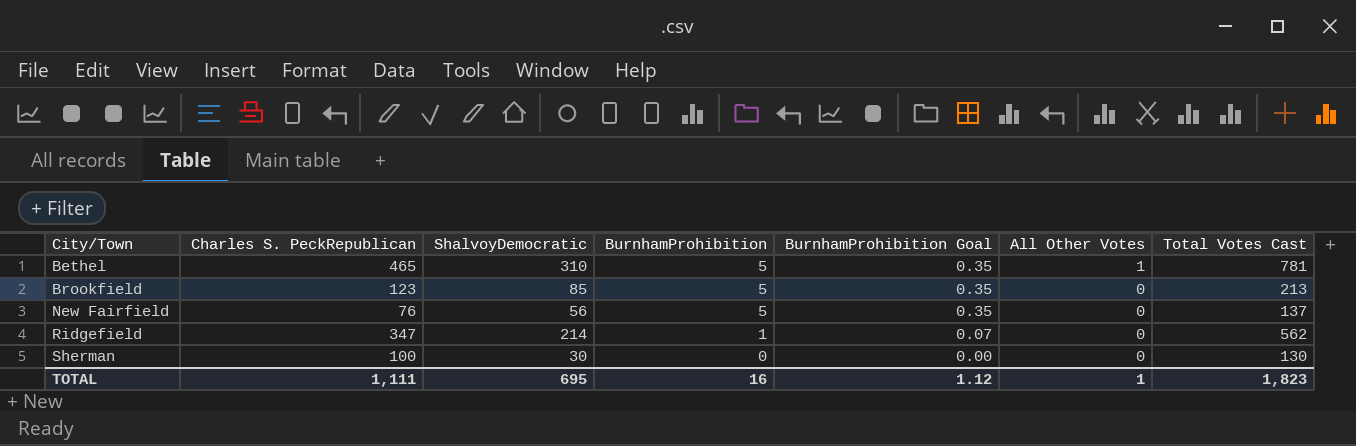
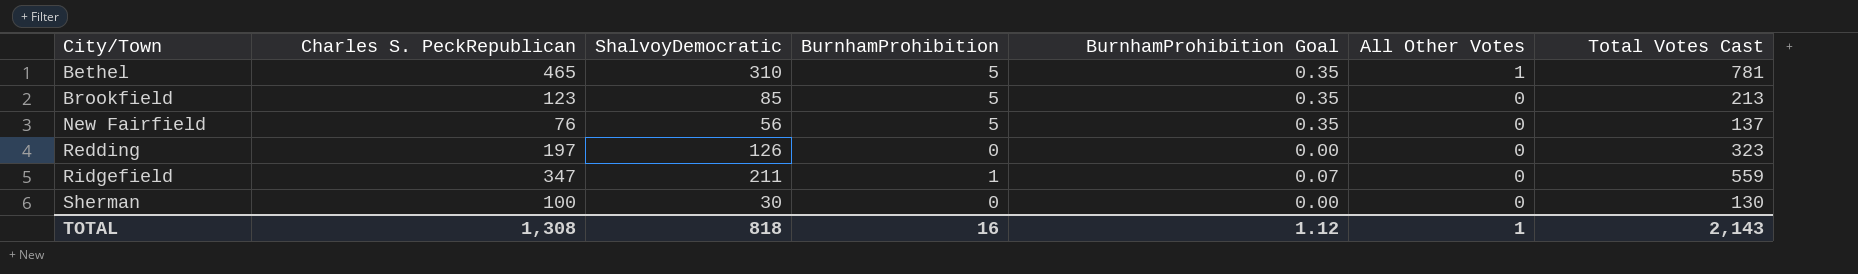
row Redding: none -> 197 | 126 | 0 | 0.00 | 0 | 323
Ridgefield | ShalvoyDemocratic: 214 -> 211
Ridgefield | Total Votes Cast: 562 -> 559
TOTAL | Charles S. PeckRepublican: 1,111 -> 1,308
TOTAL | ShalvoyDemocratic: 695 -> 818
TOTAL | Total Votes Cast: 1,823 -> 2,143

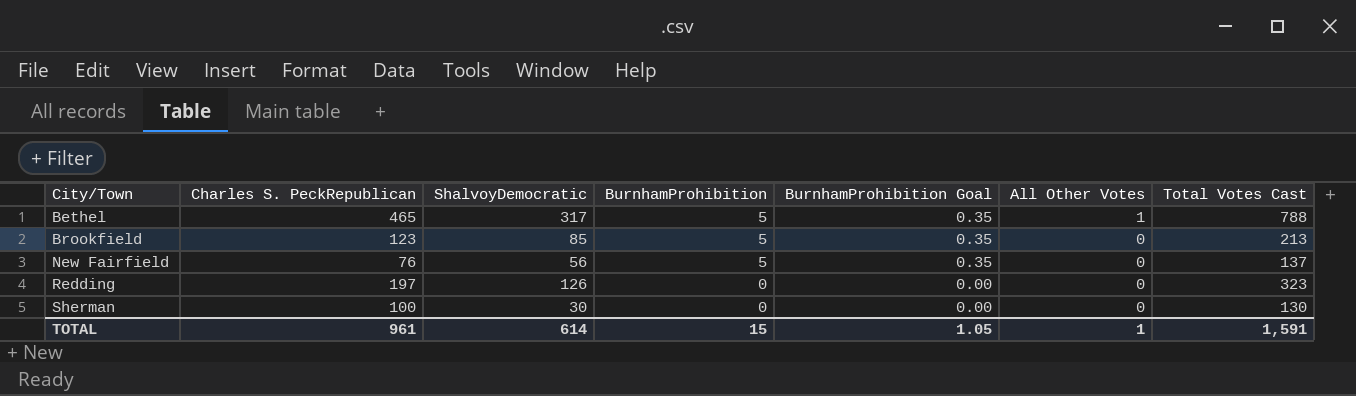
row Ridgefield: 347 | 211 | 1 | 0.07 | 0 | 559 -> none
Bethel | ShalvoyDemocratic: 310 -> 317
Bethel | Total Votes Cast: 781 -> 788
TOTAL | Charles S. PeckRepublican: 1,308 -> 961
TOTAL | ShalvoyDemocratic: 818 -> 614
TOTAL | BurnhamProhibition: 16 -> 15
TOTAL | BurnhamProhibition Goal: 1.12 -> 1.05
TOTAL | Total Votes Cast: 2,143 -> 1,591

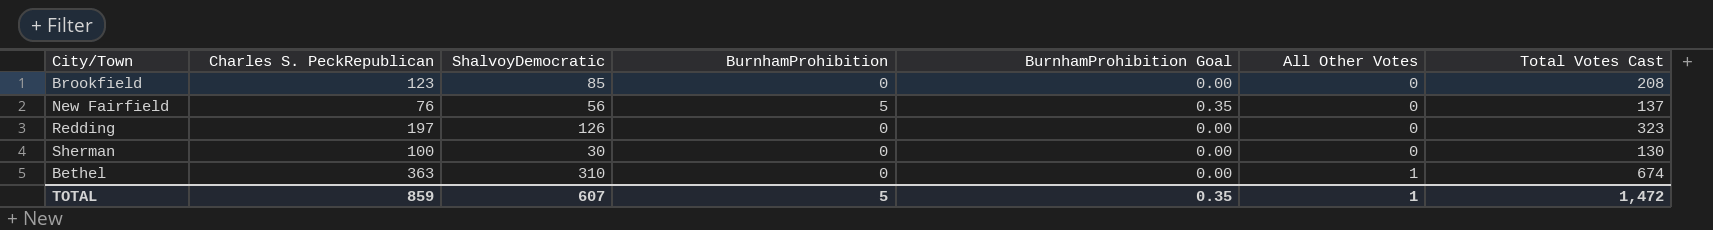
row order: City/Town ascending -> All Other Votes ascending
Brookfield | BurnhamProhibition: 5 -> 0
Brookfield | BurnhamProhibition Goal: 0.35 -> 0.00
Brookfield | Total Votes Cast: 213 -> 208
Bethel | Charles S. PeckRepublican: 465 -> 363
Bethel | ShalvoyDemocratic: 317 -> 310
Bethel | BurnhamProhibition: 5 -> 0
Bethel | BurnhamProhibition Goal: 0.35 -> 0.00
Bethel | Total Votes Cast: 788 -> 674
TOTAL | Charles S. PeckRepublican: 961 -> 859
TOTAL | ShalvoyDemocratic: 614 -> 607
TOTAL | BurnhamProhibition: 15 -> 5
TOTAL | BurnhamProhibition Goal: 1.05 -> 0.35
TOTAL | Total Votes Cast: 1,591 -> 1,472

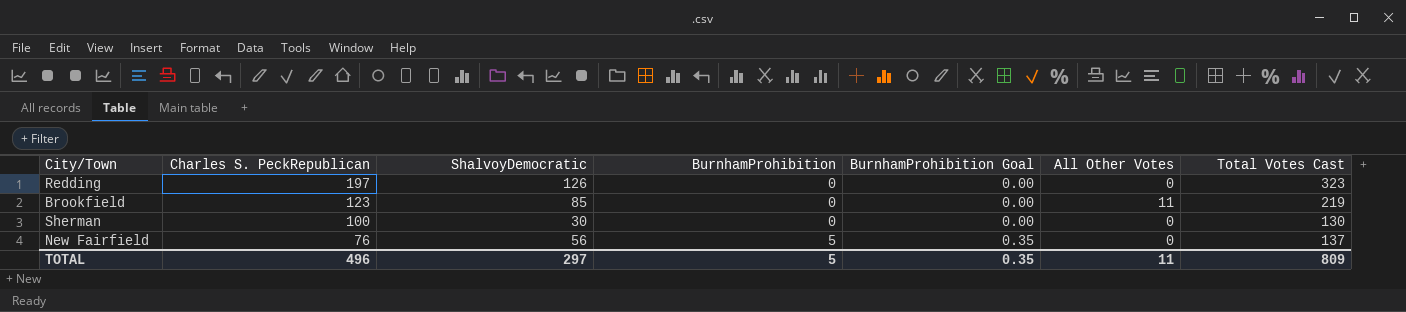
row order: All Other Votes ascending -> Charles S. PeckRepublican descending
row Bethel: 363 | 310 | 0 | 0.00 | 1 | 674 -> none
Brookfield | All Other Votes: 0 -> 11
Brookfield | Total Votes Cast: 208 -> 219
TOTAL | Charles S. PeckRepublican: 859 -> 496
TOTAL | ShalvoyDemocratic: 607 -> 297
TOTAL | All Other Votes: 1 -> 11
TOTAL | Total Votes Cast: 1,472 -> 809

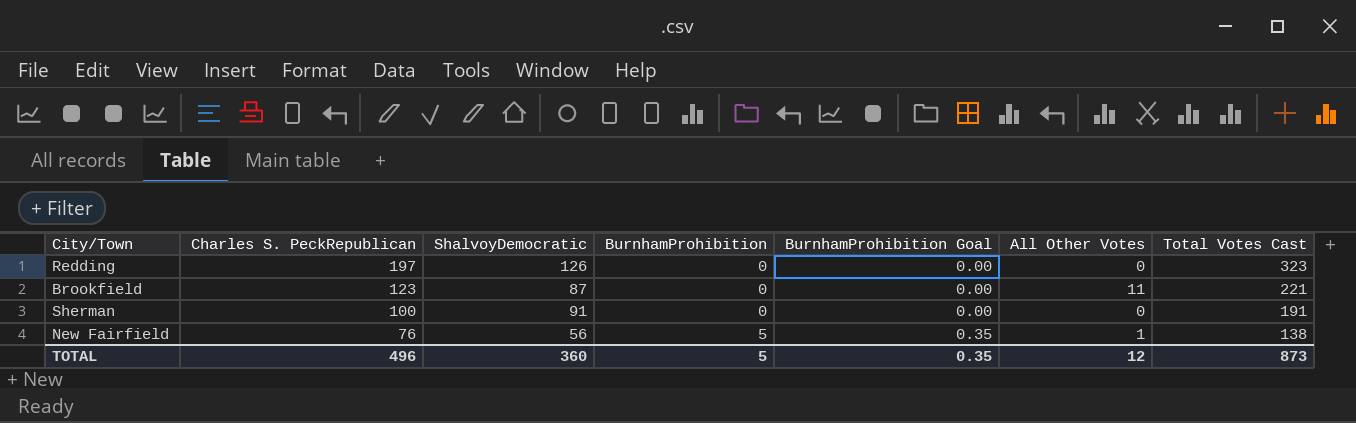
Brookfield | ShalvoyDemocratic: 85 -> 87
Brookfield | Total Votes Cast: 219 -> 221
Sherman | ShalvoyDemocratic: 30 -> 91
Sherman | Total Votes Cast: 130 -> 191
New Fairfield | All Other Votes: 0 -> 1
New Fairfield | Total Votes Cast: 137 -> 138
TOTAL | ShalvoyDemocratic: 297 -> 360
TOTAL | All Other Votes: 11 -> 12
TOTAL | Total Votes Cast: 809 -> 873

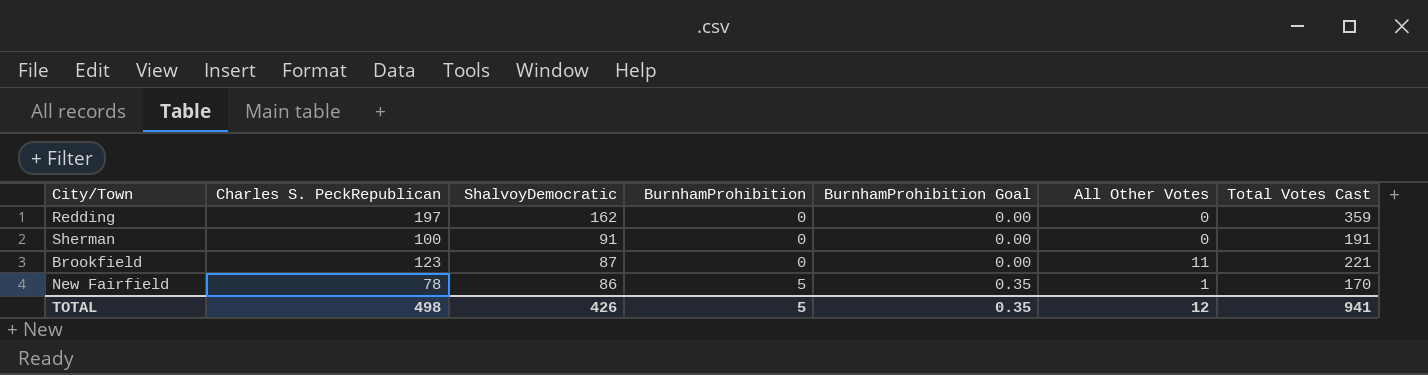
row order: Charles S. PeckRepublican descending -> ShalvoyDemocratic descending
Redding | ShalvoyDemocratic: 126 -> 162
Redding | Total Votes Cast: 323 -> 359
New Fairfield | Charles S. PeckRepublican: 76 -> 78
New Fairfield | ShalvoyDemocratic: 56 -> 86
New Fairfield | Total Votes Cast: 138 -> 170
TOTAL | Charles S. PeckRepublican: 496 -> 498
TOTAL | ShalvoyDemocratic: 360 -> 426
TOTAL | Total Votes Cast: 873 -> 941

